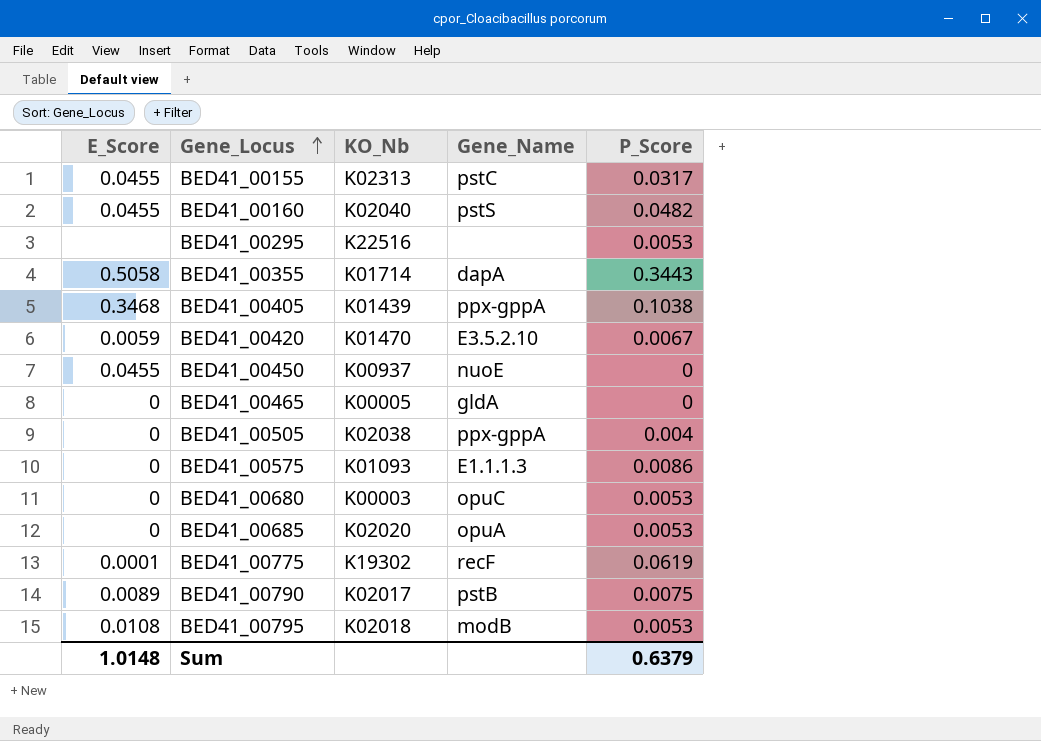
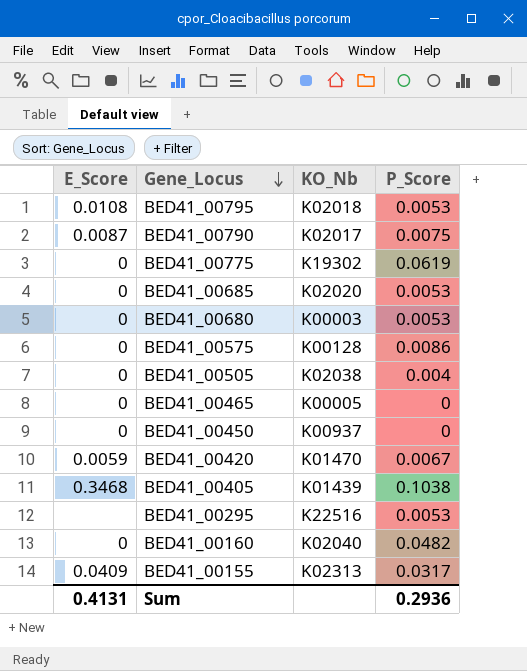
row order: Gene_Locus ascending -> Gene_Locus descending
column Gene_Name | position: 4 -> none
row BED41_00355: 0.5058 | K01714 | dapA | 0.3443 -> none
BED41_00790 | E_Score: 0.0089 -> 0.0087
BED41_00775 | E_Score: 0.0001 -> 0
BED41_00575 | KO_Nb: K01093 -> K00128
BED41_00450 | E_Score: 0.0455 -> 0
BED41_00160 | E_Score: 0.0455 -> 0
BED41_00155 | E_Score: 0.0455 -> 0.0409
Sum | E_Score: 1.0148 -> 0.4131
Sum | P_Score: 0.6379 -> 0.2936

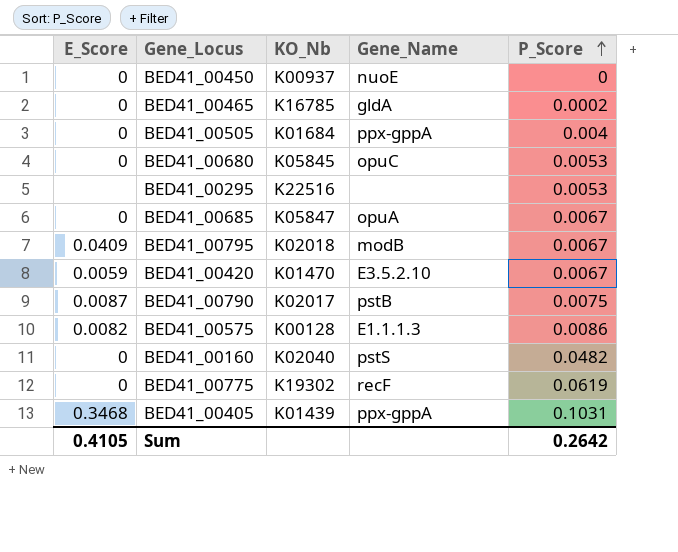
row order: Gene_Locus descending -> P_Score ascending
column Gene_Name | position: none -> 4
row BED41_00155: 0.0409 | K02313 | 0.0317 -> none
BED41_00465 | KO_Nb: K00005 -> K16785
BED41_00465 | P_Score: 0 -> 0.0002
BED41_00505 | KO_Nb: K02038 -> K01684
BED41_00680 | KO_Nb: K00003 -> K05845
BED41_00685 | KO_Nb: K02020 -> K05847
BED41_00685 | P_Score: 0.0053 -> 0.0067
BED41_00795 | E_Score: 0.0108 -> 0.0409
BED41_00795 | P_Score: 0.0053 -> 0.0067
BED41_00575 | E_Score: 0 -> 0.0082
BED41_00405 | P_Score: 0.1038 -> 0.1031
Sum | E_Score: 0.4131 -> 0.4105
Sum | P_Score: 0.2936 -> 0.2642

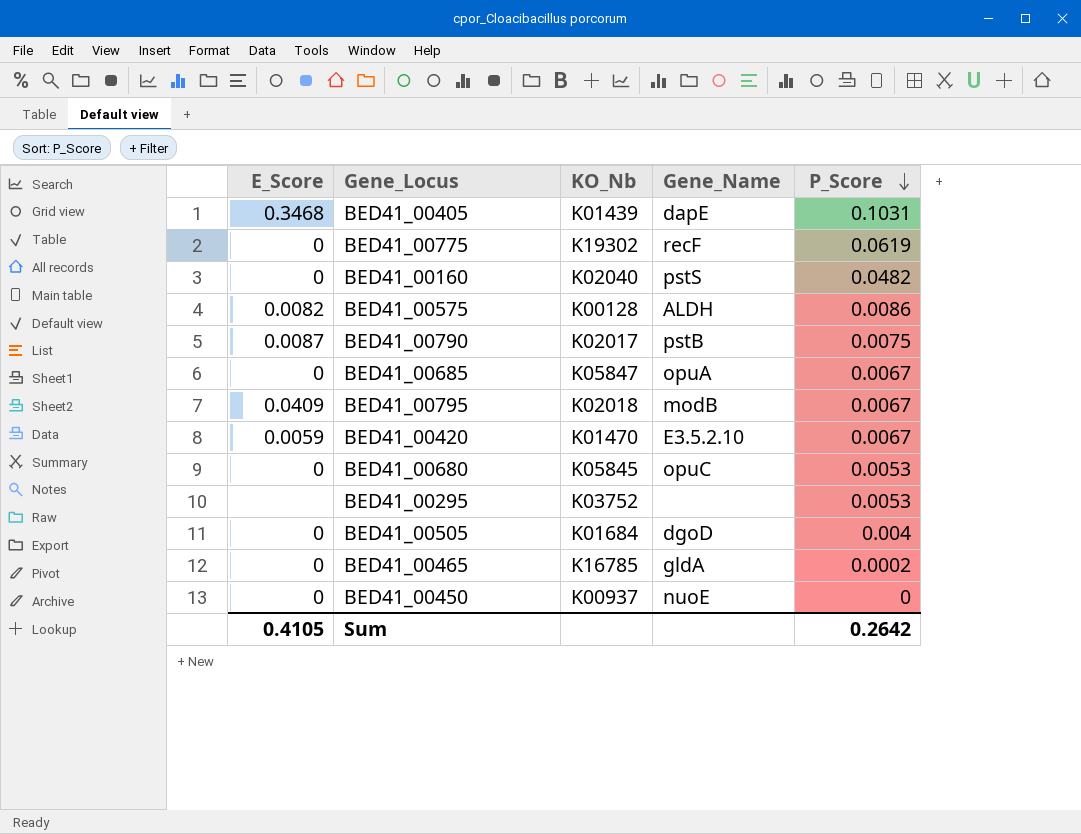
row order: P_Score ascending -> P_Score descending
BED41_00405 | Gene_Name: ppx-gppA -> dapE
BED41_00575 | Gene_Name: E1.1.1.3 -> ALDH
BED41_00295 | KO_Nb: K22516 -> K03752
BED41_00505 | Gene_Name: ppx-gppA -> dgoD

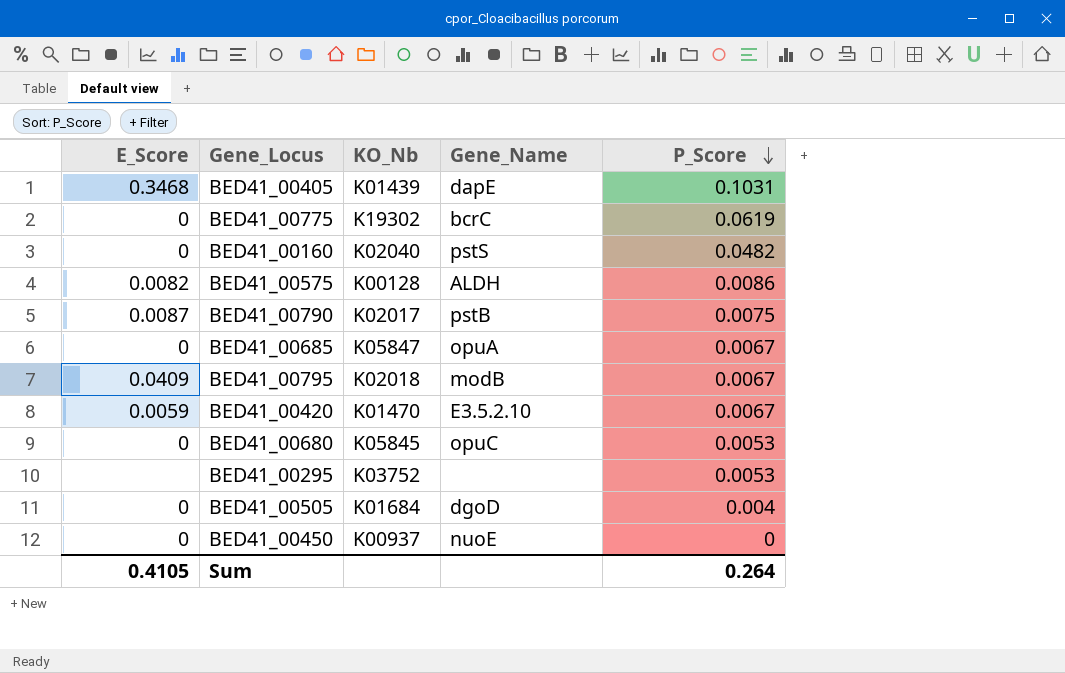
row BED41_00465: 0 | K16785 | gldA | 0.0002 -> none
BED41_00775 | Gene_Name: recF -> bcrC
Sum | P_Score: 0.2642 -> 0.264

